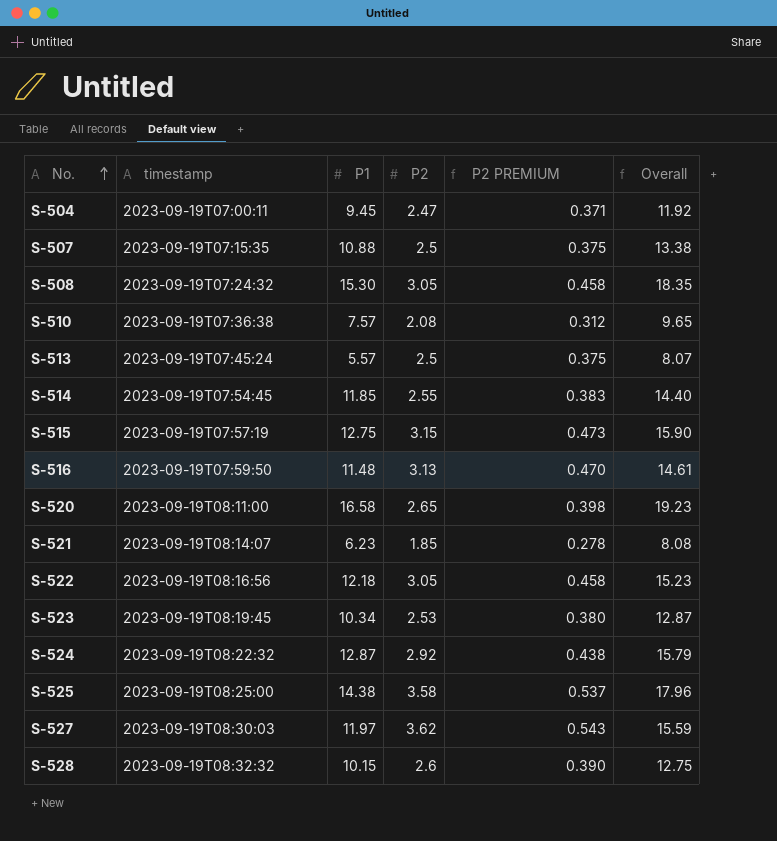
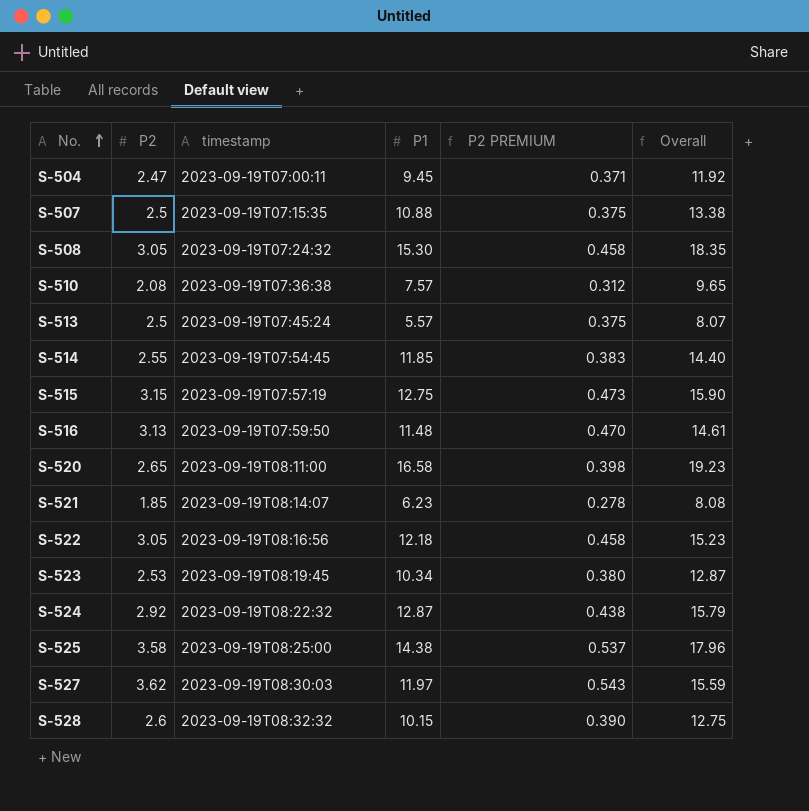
column P2 | position: 4 -> 2

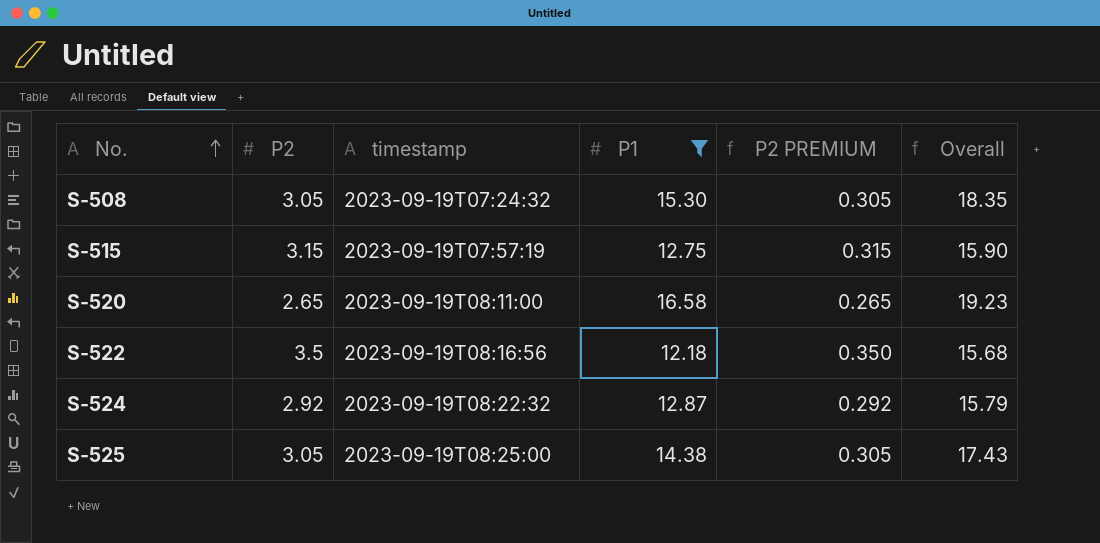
filter: none -> P1 >= 12.18
column P2 PREMIUM | formula: [P2] * 0.15 -> [P2] * 0.1
S-522 | P2: 3.05 -> 3.5
S-522 | Overall: 15.23 -> 15.68
S-525 | P2: 3.58 -> 3.05
S-525 | Overall: 17.96 -> 17.43

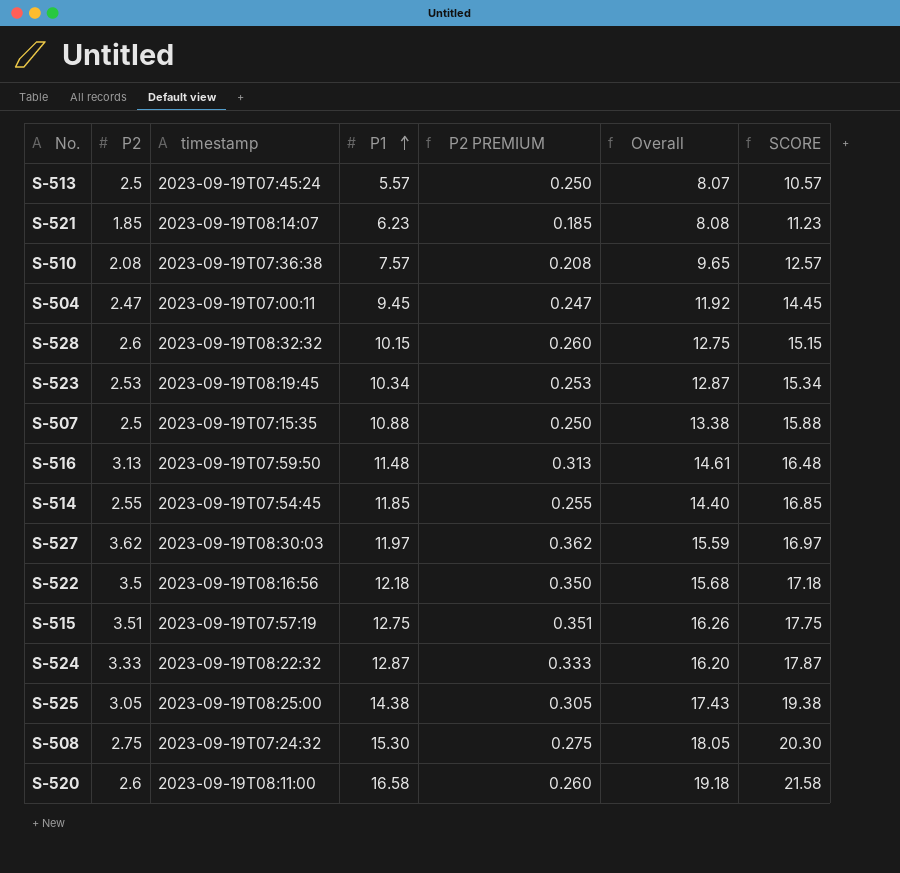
filter: P1 >= 12.18 -> none
row order: No. ascending -> P1 ascending
column SCORE | formula: none -> [P1] + 5
S-515 | P2: 3.15 -> 3.51
S-515 | P2 PREMIUM: 0.315 -> 0.351
S-515 | Overall: 15.90 -> 16.26
S-524 | P2: 2.92 -> 3.33
S-524 | P2 PREMIUM: 0.292 -> 0.333
S-524 | Overall: 15.79 -> 16.20
S-508 | P2: 3.05 -> 2.75
S-508 | P2 PREMIUM: 0.305 -> 0.275
S-508 | Overall: 18.35 -> 18.05
S-520 | P2: 2.65 -> 2.6
S-520 | P2 PREMIUM: 0.265 -> 0.260
S-520 | Overall: 19.23 -> 19.18

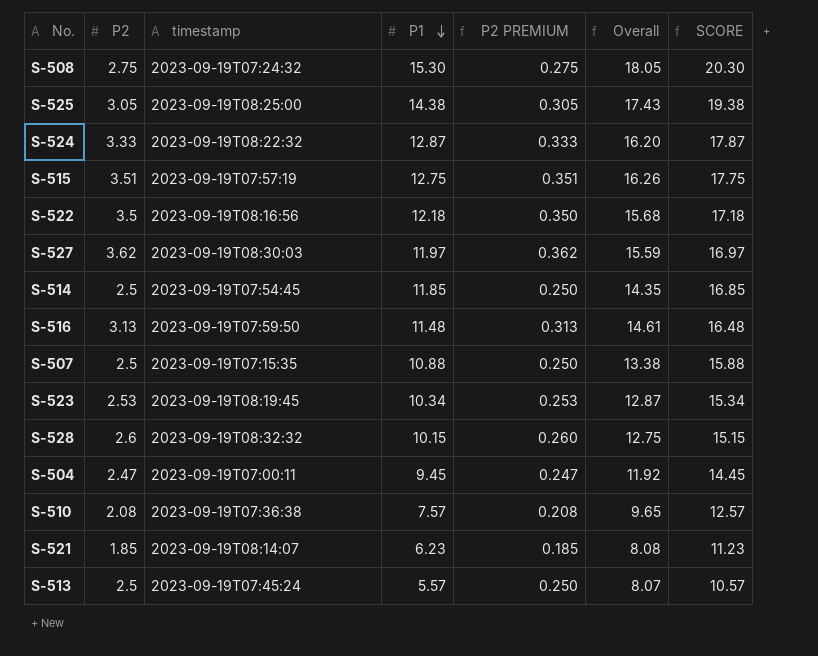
row order: P1 ascending -> P1 descending
row S-520: 2.6 | 2023-09-19T08:11:00 | 16.58 | 0.260 | 19.18 | 21.58 -> none
S-514 | P2: 2.55 -> 2.5
S-514 | P2 PREMIUM: 0.255 -> 0.250
S-514 | Overall: 14.40 -> 14.35

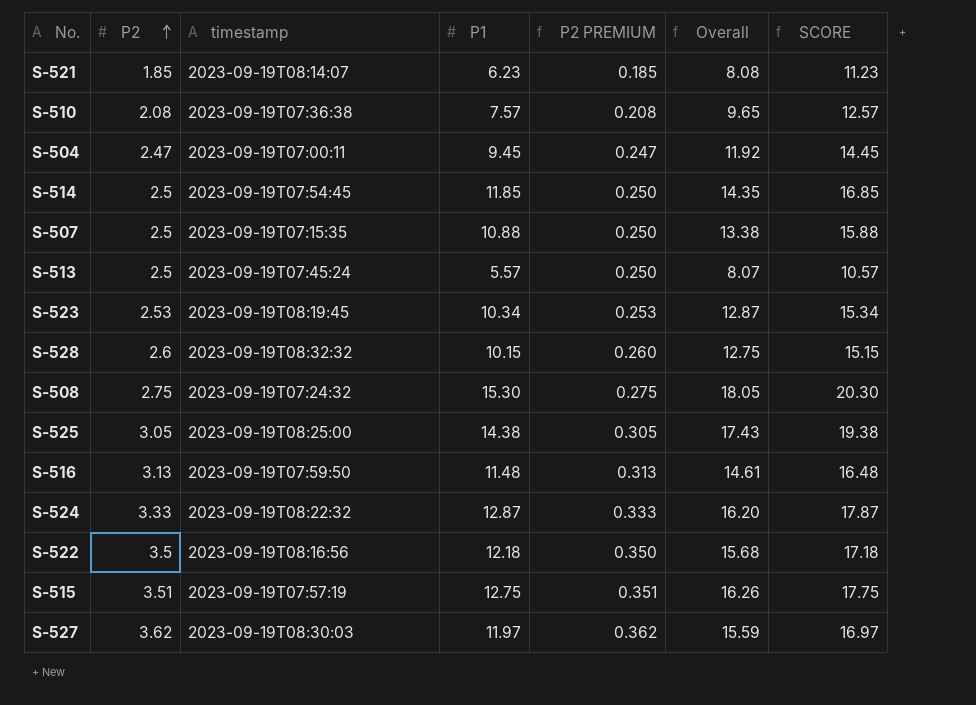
row order: P1 descending -> P2 ascending

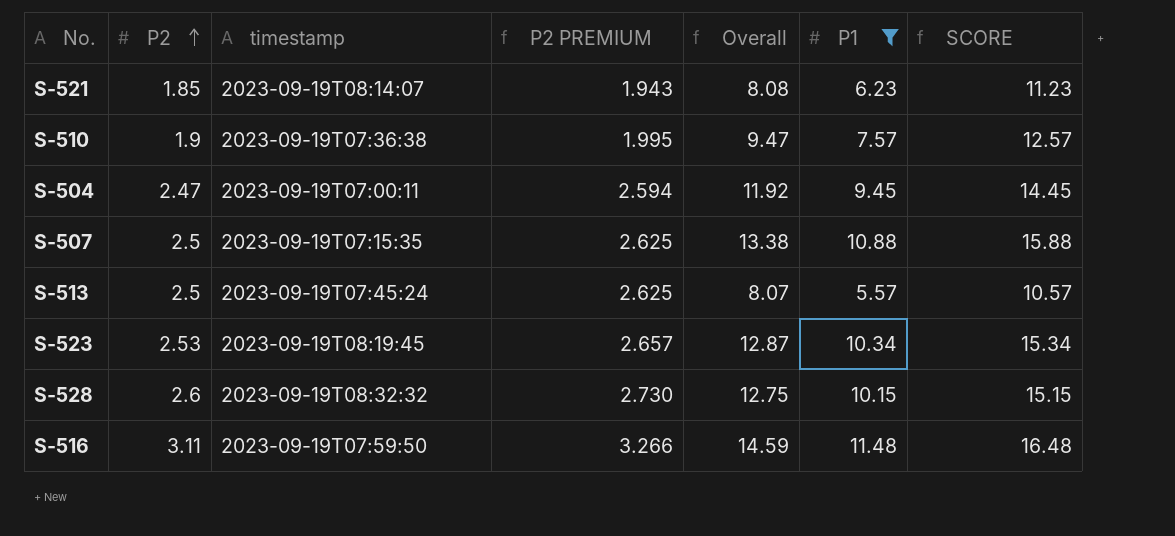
filter: none -> P1 <= 11.48
column P2 PREMIUM | formula: [P2] * 0.1 -> [P2] * 1.05
column P1 | position: 4 -> 6
S-510 | P2: 2.08 -> 1.9
S-510 | Overall: 9.65 -> 9.47
S-516 | P2: 3.13 -> 3.11
S-516 | Overall: 14.61 -> 14.59

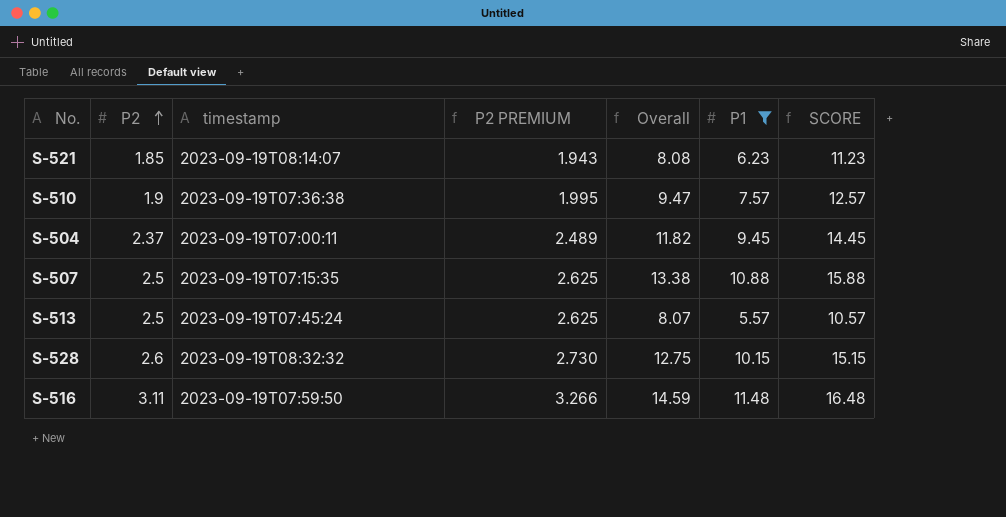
row S-523: 2.53 | 2023-09-19T08:19:45 | 2.657 | 12.87 | 10.34 | 15.34 -> none
S-504 | P2: 2.47 -> 2.37
S-504 | P2 PREMIUM: 2.594 -> 2.489
S-504 | Overall: 11.92 -> 11.82

